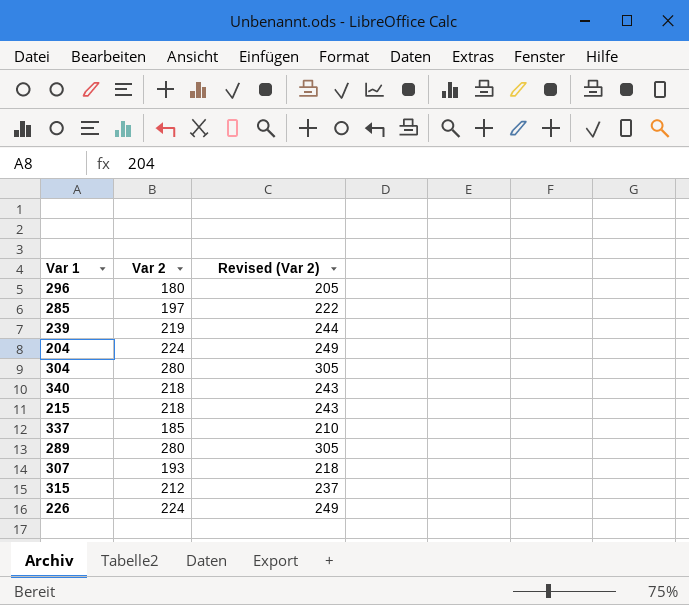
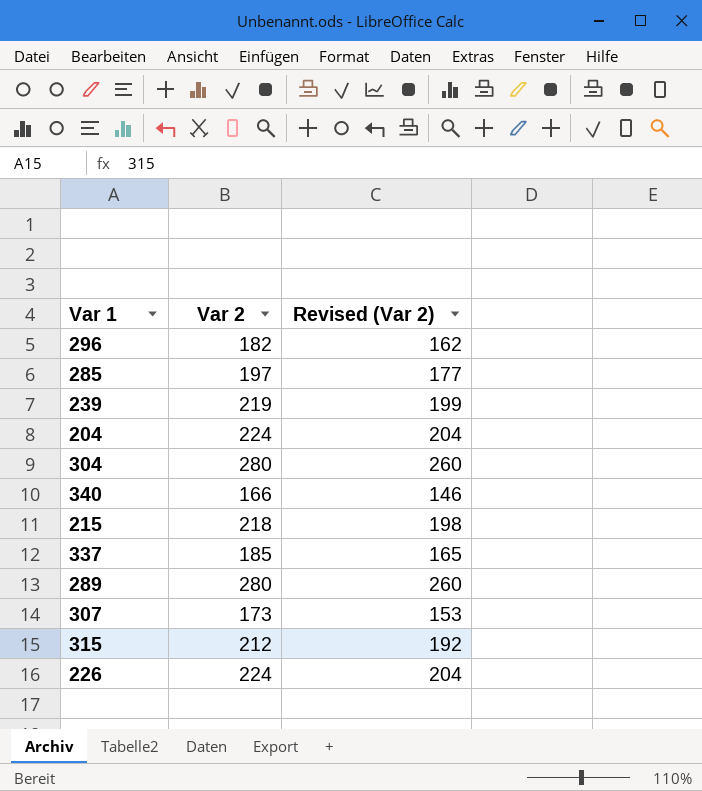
column Revised (Var 2) | formula: [Var 2] + 25 -> [Var 2] - 20
296 | Var 2: 180 -> 182
340 | Var 2: 218 -> 166
307 | Var 2: 193 -> 173

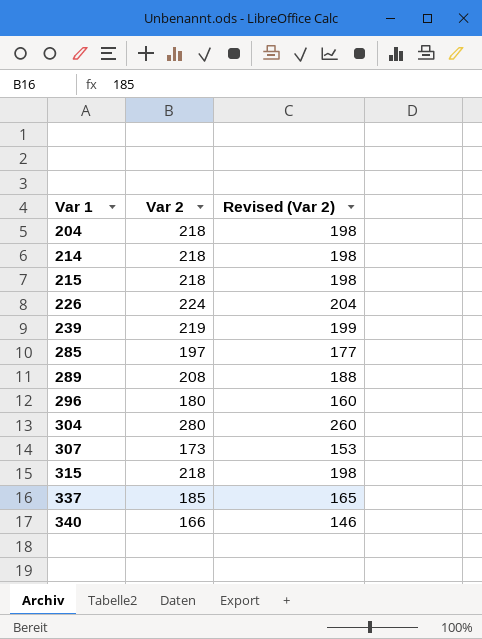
row order: none -> Var 1 ascending
204 | Var 2: 224 -> 218
204 | Revised (Var 2): 204 -> 198
row 214: none -> 218 | 198
289 | Var 2: 280 -> 208
289 | Revised (Var 2): 260 -> 188
296 | Var 2: 182 -> 180
296 | Revised (Var 2): 162 -> 160
315 | Var 2: 212 -> 218
315 | Revised (Var 2): 192 -> 198

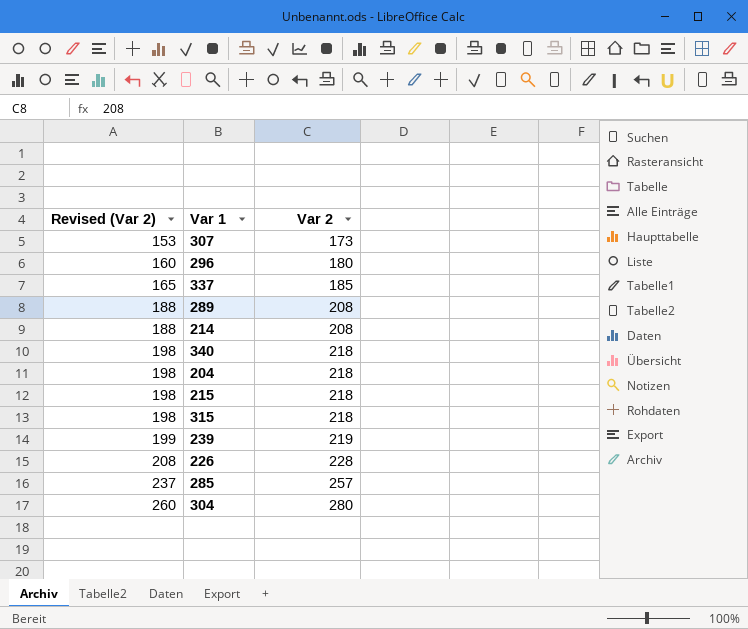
row order: Var 1 ascending -> Revised (Var 2) ascending
column Revised (Var 2) | position: 3 -> 1
214 | Revised (Var 2): 198 -> 188
214 | Var 2: 218 -> 208
340 | Revised (Var 2): 146 -> 198
340 | Var 2: 166 -> 218
226 | Revised (Var 2): 204 -> 208
226 | Var 2: 224 -> 228
285 | Revised (Var 2): 177 -> 237
285 | Var 2: 197 -> 257

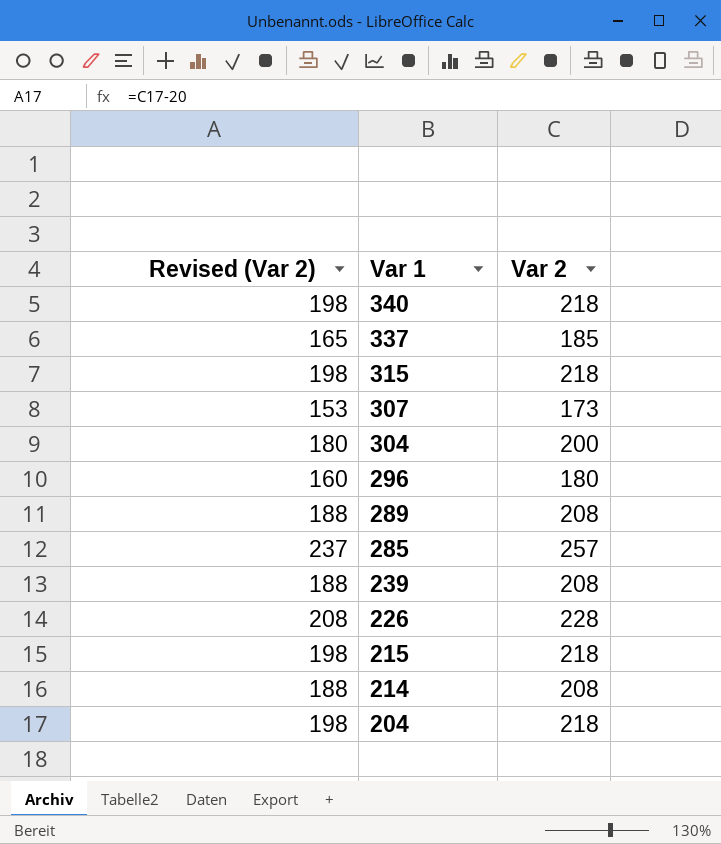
row order: Revised (Var 2) ascending -> Var 1 descending
304 | Revised (Var 2): 260 -> 180
304 | Var 2: 280 -> 200
239 | Revised (Var 2): 199 -> 188
239 | Var 2: 219 -> 208

